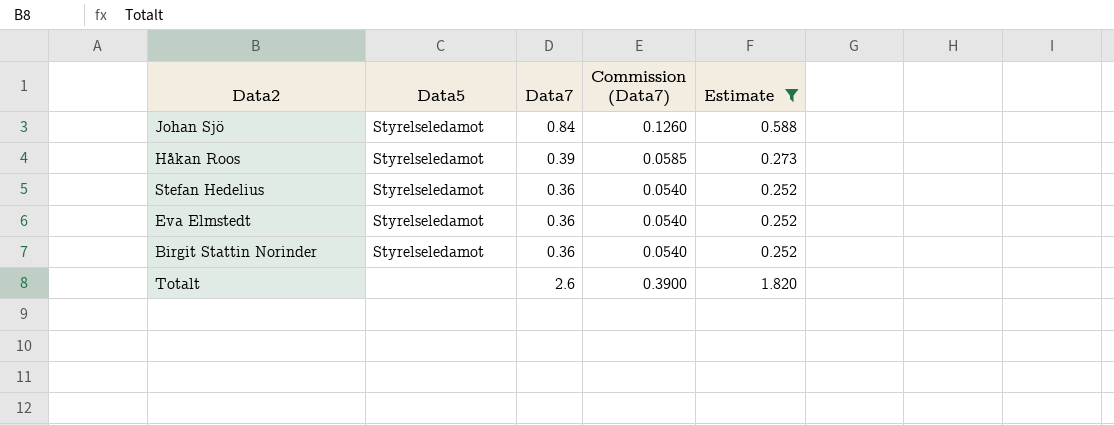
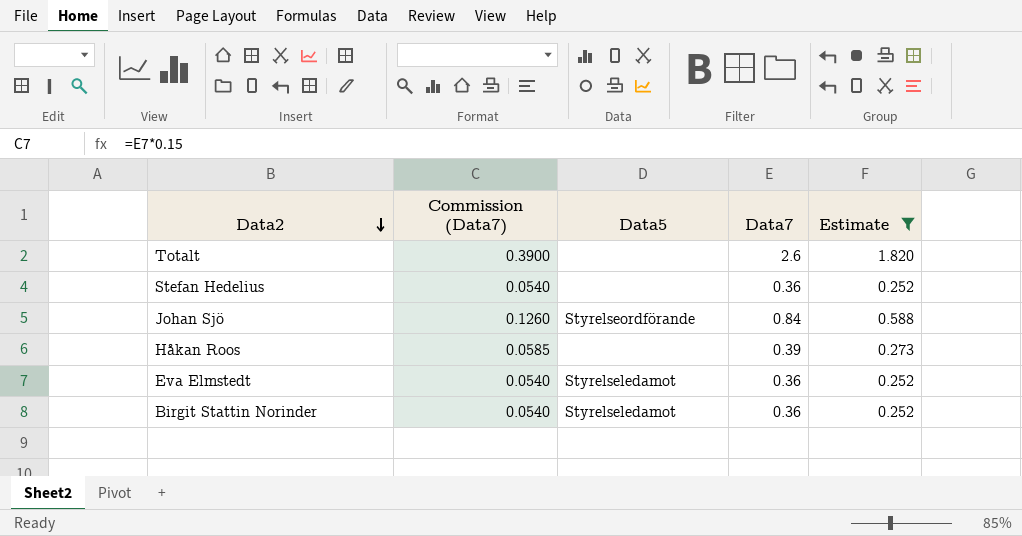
row order: none -> Data2 descending
column Commission (Data7) | position: 4 -> 2
Stefan Hedelius | Data5: Styrelseledamot -> none
Johan Sjö | Data5: Styrelseledamot -> Styrelseordförande
Håkan Roos | Data5: Styrelseledamot -> none

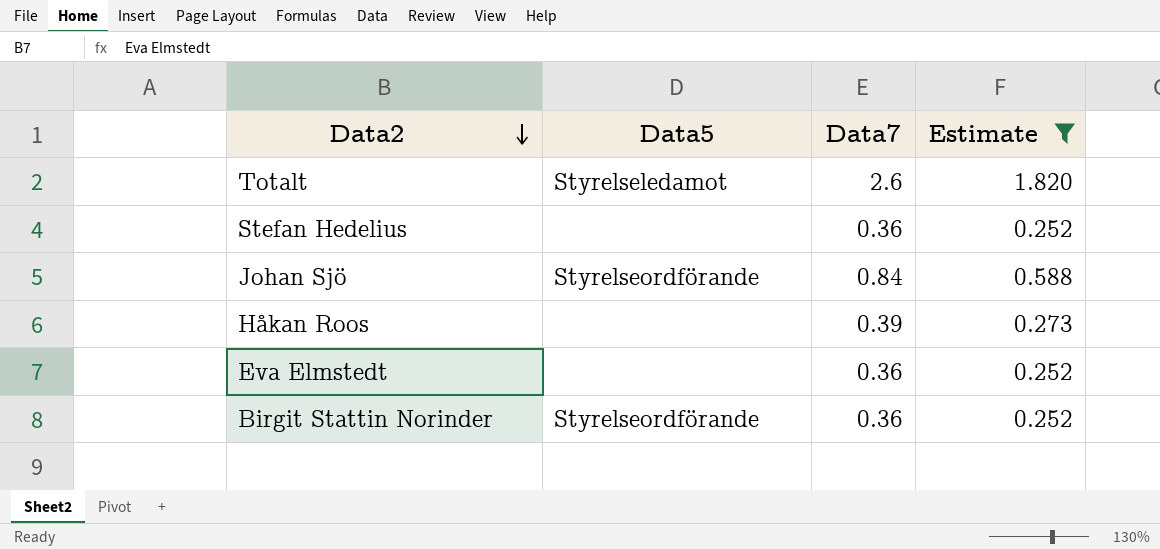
column Commission (Data7) | formula: [Data7] * 0.15 -> none
Totalt | Data5: none -> Styrelseledamot
Eva Elmstedt | Data5: Styrelseledamot -> none
Birgit Stattin Norinder | Data5: Styrelseledamot -> Styrelseordförande

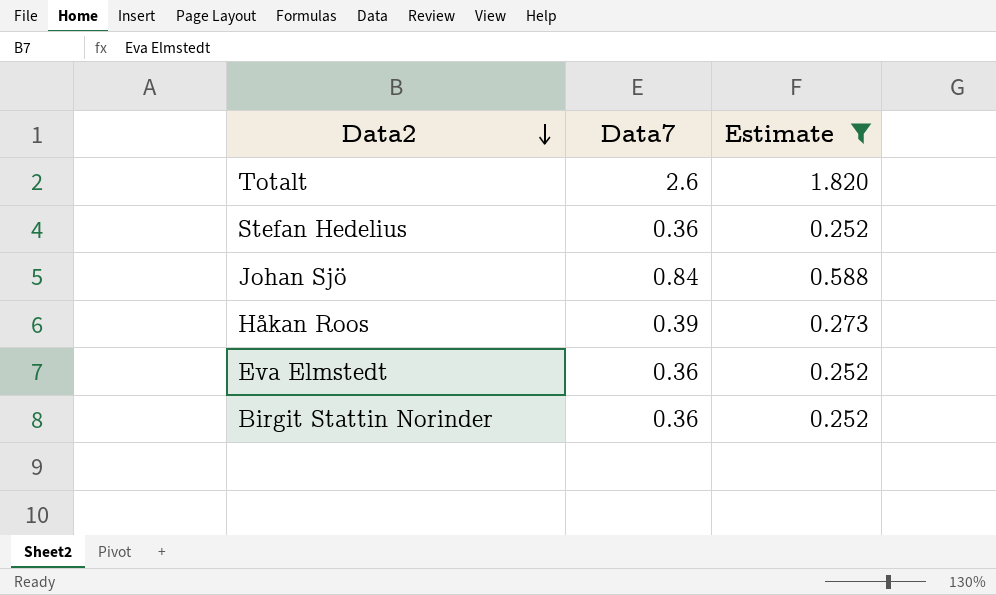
column Data5 | position: 2 -> none

